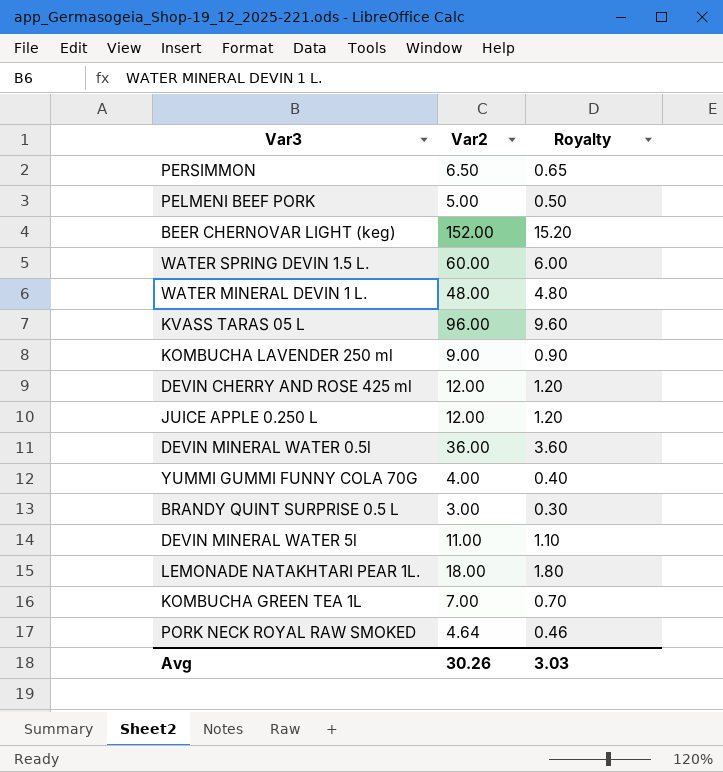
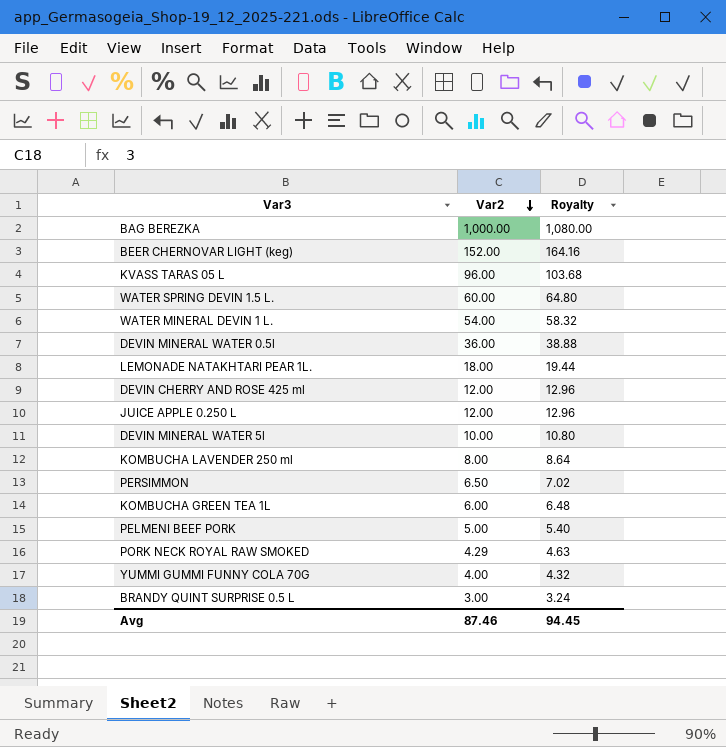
row order: none -> Var2 descending
column Royalty | formula: [Var2] * 0.1 -> [Var2] * 1.08
row BAG BEREZKA: none -> 1,000.00 | 1,080.00
WATER MINERAL DEVIN 1 L. | Var2: 48.00 -> 54.00
DEVIN MINERAL WATER 5l | Var2: 11.00 -> 10.00
KOMBUCHA LAVENDER 250 ml | Var2: 9.00 -> 8.00
KOMBUCHA GREEN TEA 1L | Var2: 7.00 -> 6.00
PORK NECK ROYAL RAW SMOKED | Var2: 4.64 -> 4.29
Avg | Var2: 30.26 -> 87.46
Avg | Royalty: 3.03 -> 94.45

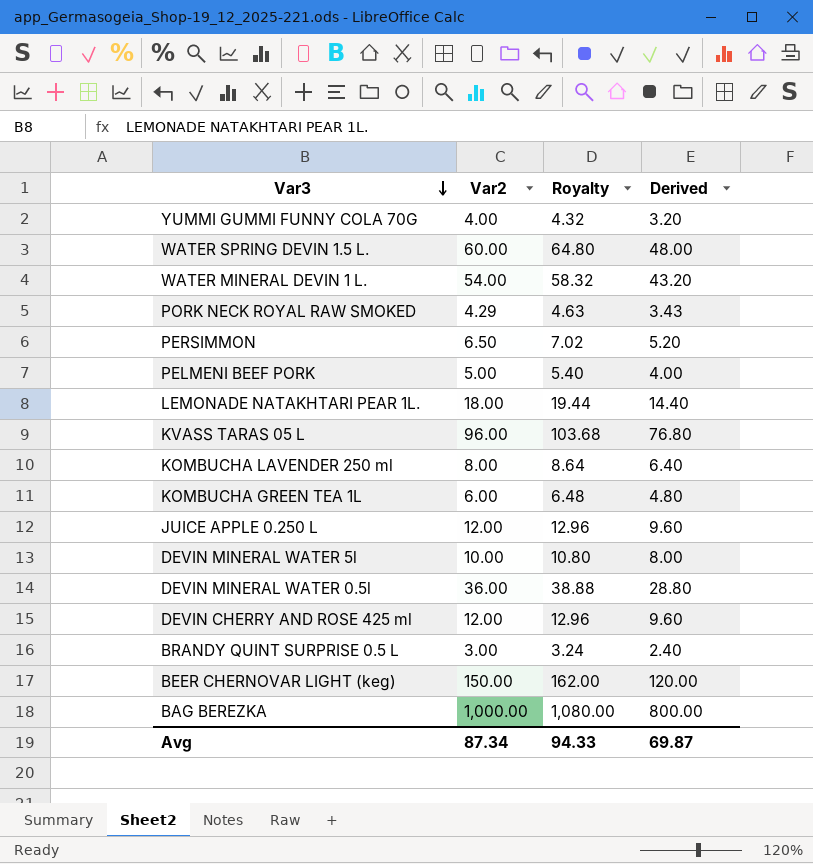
row order: Var2 descending -> Var3 descending
column Derived | formula: none -> [Var2] * 0.8
BEER CHERNOVAR LIGHT (keg) | Var2: 152.00 -> 150.00
BEER CHERNOVAR LIGHT (keg) | Royalty: 164.16 -> 162.00
Avg | Var2: 87.46 -> 87.34
Avg | Royalty: 94.45 -> 94.33

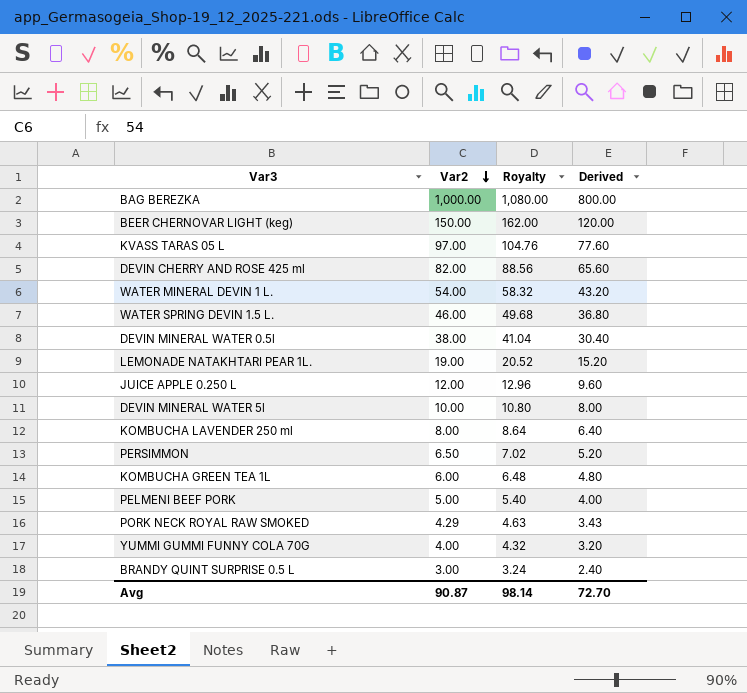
row order: Var3 descending -> Var2 descending
KVASS TARAS 05 L | Var2: 96.00 -> 97.00
KVASS TARAS 05 L | Royalty: 103.68 -> 104.76
KVASS TARAS 05 L | Derived: 76.80 -> 77.60
DEVIN CHERRY AND ROSE 425 ml | Var2: 12.00 -> 82.00
DEVIN CHERRY AND ROSE 425 ml | Royalty: 12.96 -> 88.56
DEVIN CHERRY AND ROSE 425 ml | Derived: 9.60 -> 65.60
WATER SPRING DEVIN 1.5 L. | Var2: 60.00 -> 46.00
WATER SPRING DEVIN 1.5 L. | Royalty: 64.80 -> 49.68
WATER SPRING DEVIN 1.5 L. | Derived: 48.00 -> 36.80
DEVIN MINERAL WATER 0.5l | Var2: 36.00 -> 38.00
DEVIN MINERAL WATER 0.5l | Royalty: 38.88 -> 41.04
DEVIN MINERAL WATER 0.5l | Derived: 28.80 -> 30.40
LEMONADE NATAKHTARI PEAR 1L. | Var2: 18.00 -> 19.00
LEMONADE NATAKHTARI PEAR 1L. | Royalty: 19.44 -> 20.52
LEMONADE NATAKHTARI PEAR 1L. | Derived: 14.40 -> 15.20
Avg | Var2: 87.34 -> 90.87
Avg | Royalty: 94.33 -> 98.14
Avg | Derived: 69.87 -> 72.70

